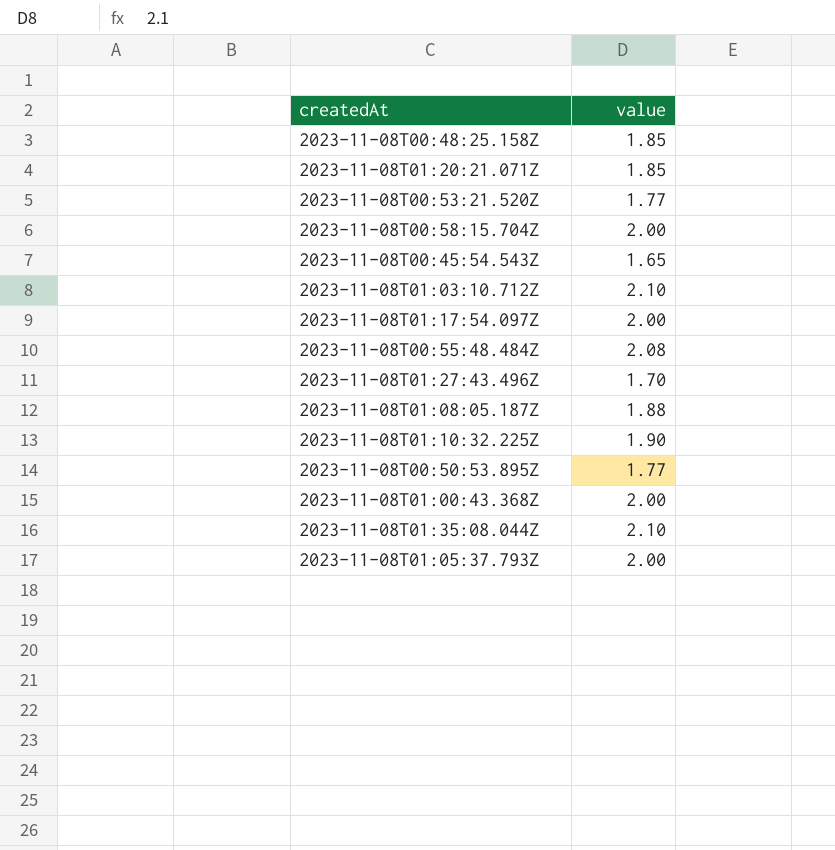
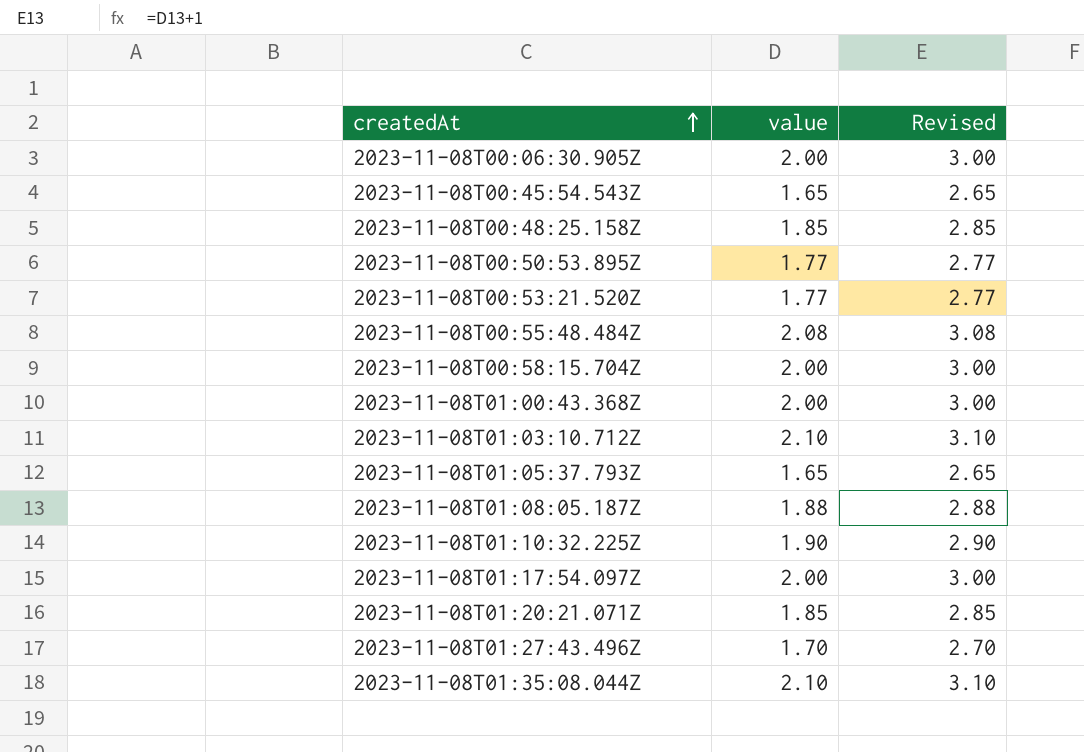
row order: none -> createdAt ascending
column Revised | formula: none -> [value] + 1
row 2023-11-08T00:06:30.905Z: none -> 2.00 | 3.00
2023-11-08T01:05:37.793Z | value: 2.00 -> 1.65

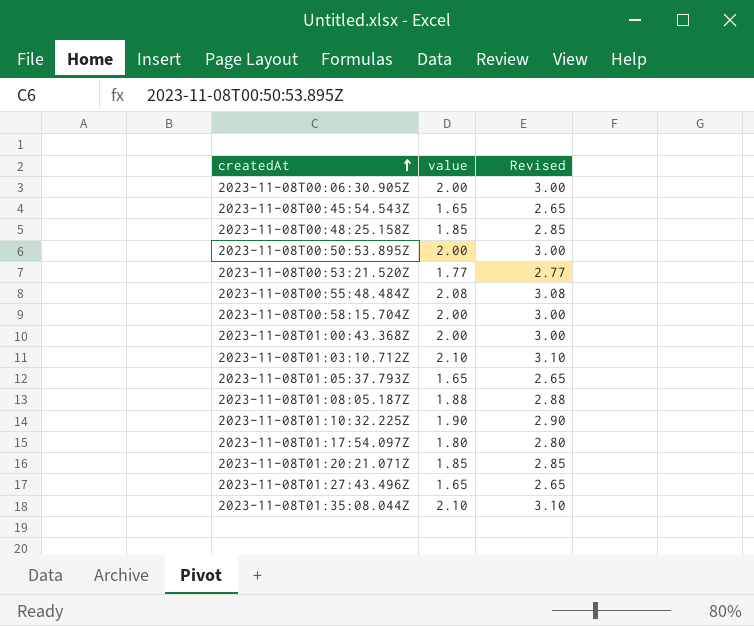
2023-11-08T00:50:53.895Z | value: 1.77 -> 2.00
2023-11-08T00:50:53.895Z | Revised: 2.77 -> 3.00
2023-11-08T01:17:54.097Z | value: 2.00 -> 1.80
2023-11-08T01:17:54.097Z | Revised: 3.00 -> 2.80
2023-11-08T01:27:43.496Z | value: 1.70 -> 1.65
2023-11-08T01:27:43.496Z | Revised: 2.70 -> 2.65

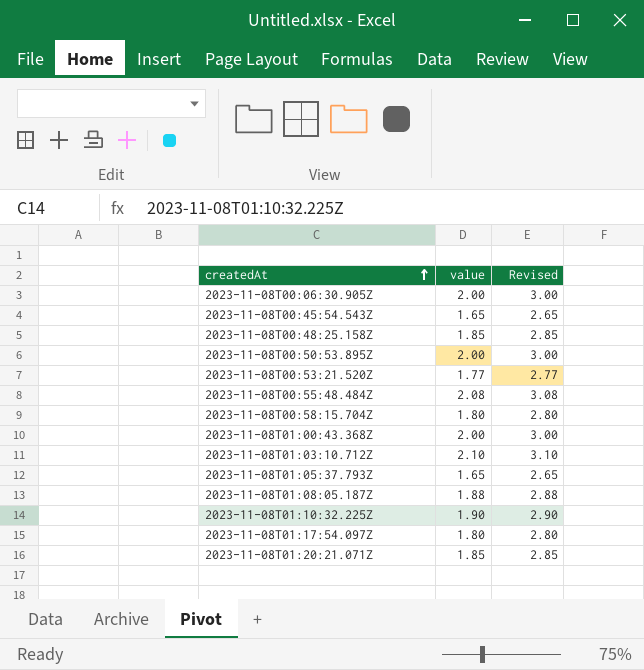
row 2023-11-08T01:27:43.496Z: 1.65 | 2.65 -> none
row 2023-11-08T01:35:08.044Z: 2.10 | 3.10 -> none
2023-11-08T00:58:15.704Z | value: 2.00 -> 1.80
2023-11-08T00:58:15.704Z | Revised: 3.00 -> 2.80

